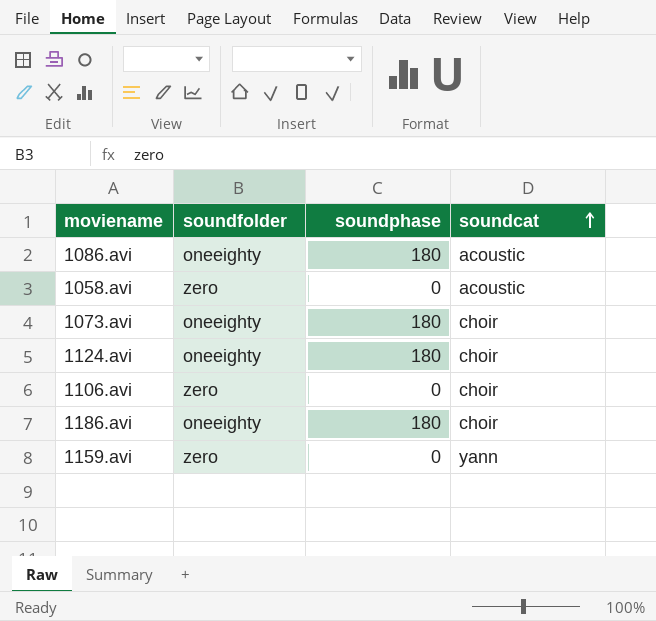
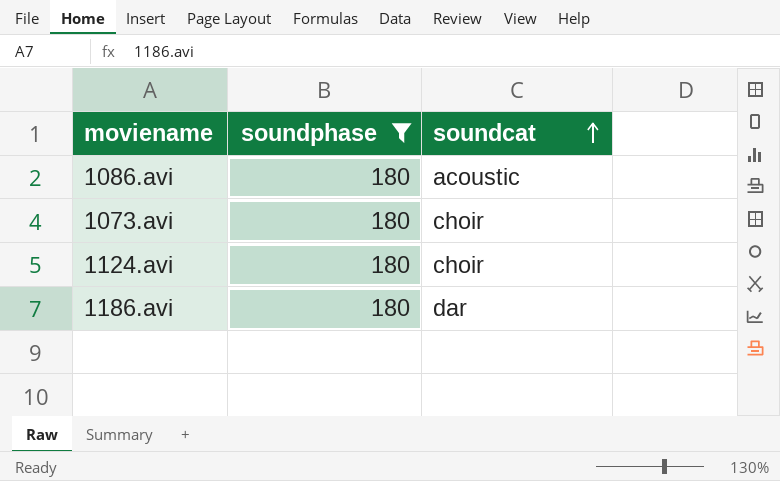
filter: none -> soundphase = 180
column soundfolder | position: 2 -> none
1186.avi | soundcat: choir -> dar

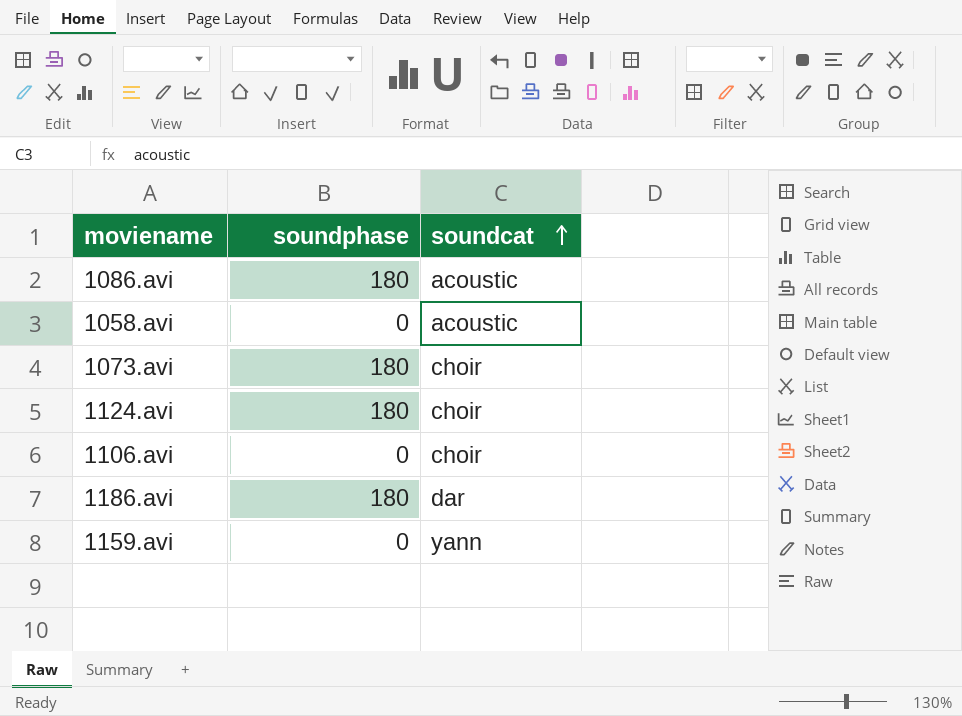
filter: soundphase = 180 -> none

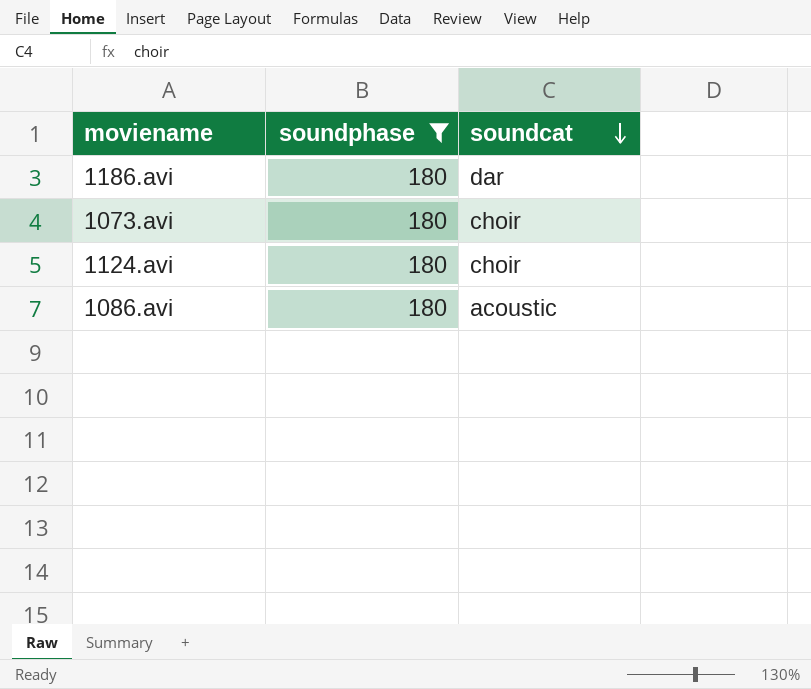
filter: none -> soundphase = 180
row order: soundcat ascending -> soundcat descending

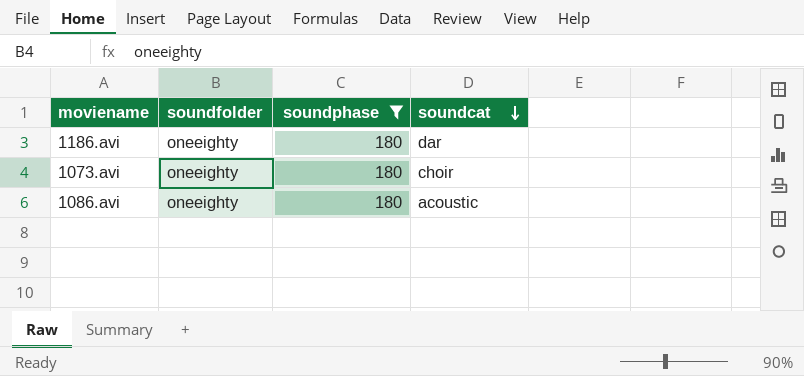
column soundfolder | position: none -> 2
row 1124.avi: 180 | choir -> none

